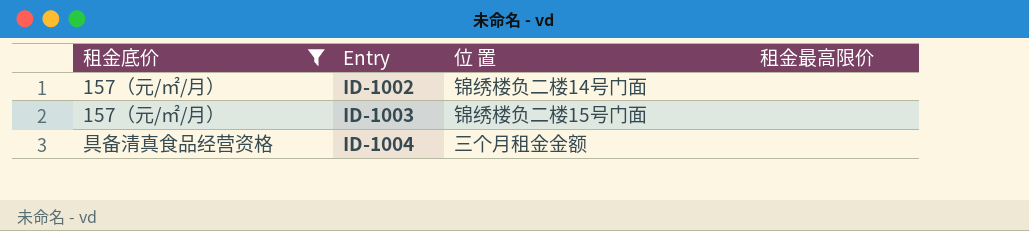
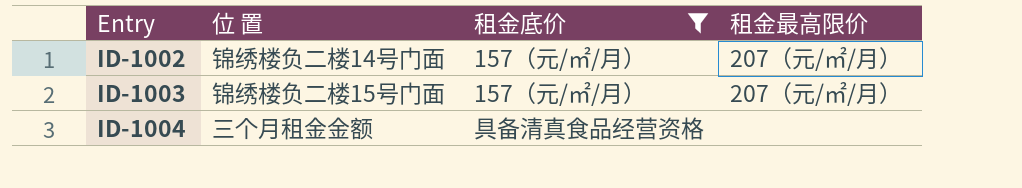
column 租金底价 | position: 1 -> 3
ID-1002 | 租金最高限价: none -> 207（元/㎡/月）
ID-1003 | 租金最高限价: none -> 207（元/㎡/月）

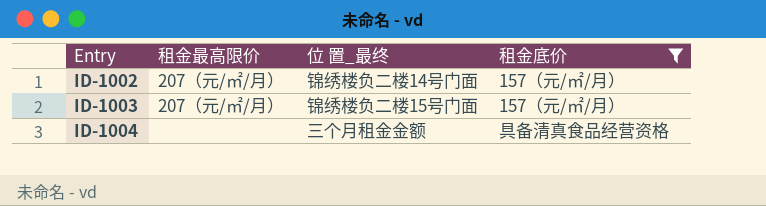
column 租金最高限价 | position: 4 -> 2
column name: 位 置 -> 位 置_最终

